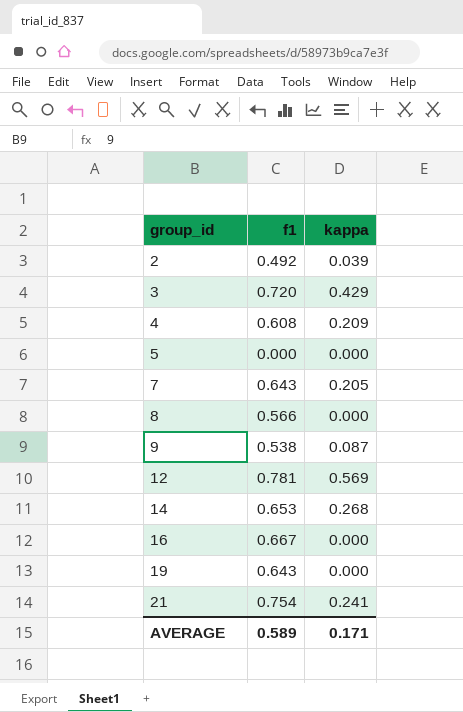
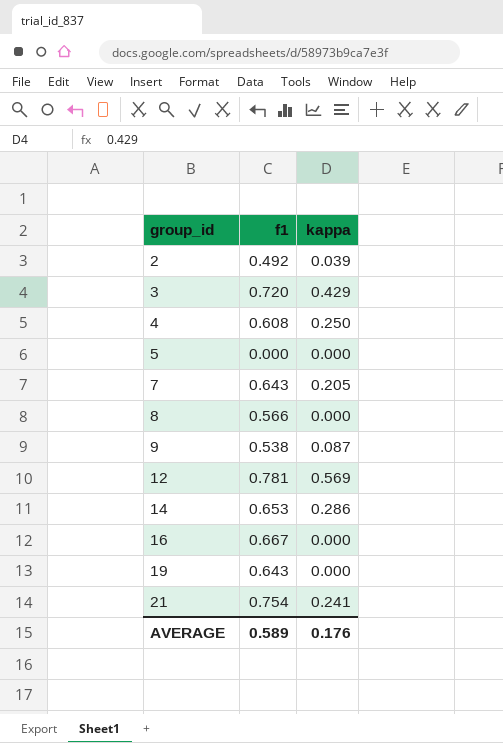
4 | kappa: 0.209 -> 0.250
14 | kappa: 0.268 -> 0.286
AVERAGE | kappa: 0.171 -> 0.176

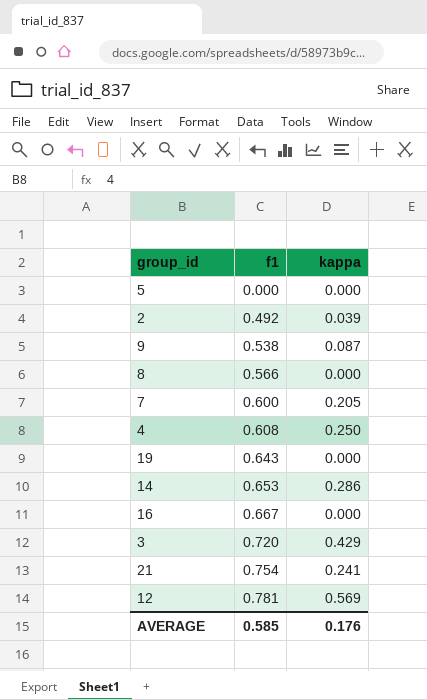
row order: group_id ascending -> f1 ascending
7 | f1: 0.643 -> 0.600
AVERAGE | f1: 0.589 -> 0.585

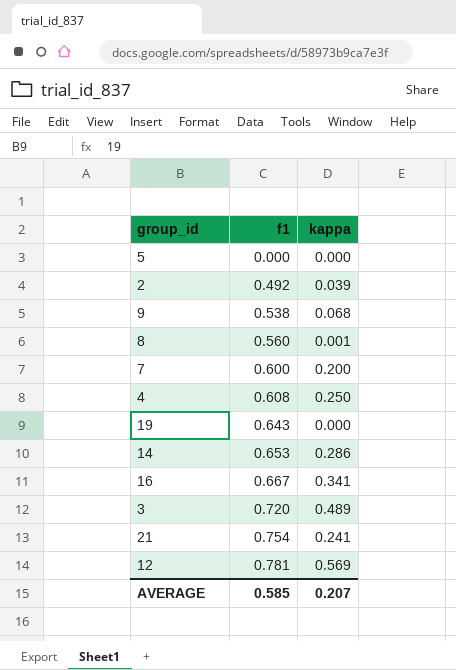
9 | kappa: 0.087 -> 0.068
8 | f1: 0.566 -> 0.560
8 | kappa: 0.000 -> 0.001
7 | kappa: 0.205 -> 0.200
16 | kappa: 0.000 -> 0.341
3 | kappa: 0.429 -> 0.489
AVERAGE | kappa: 0.176 -> 0.207

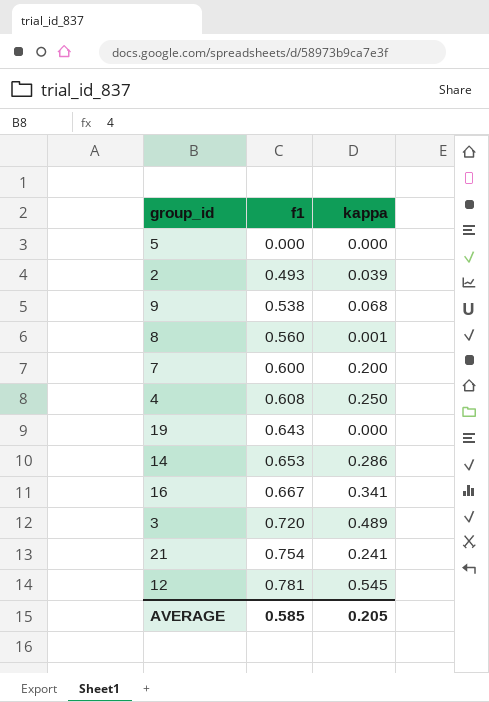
2 | f1: 0.492 -> 0.493
12 | kappa: 0.569 -> 0.545
AVERAGE | kappa: 0.207 -> 0.205

